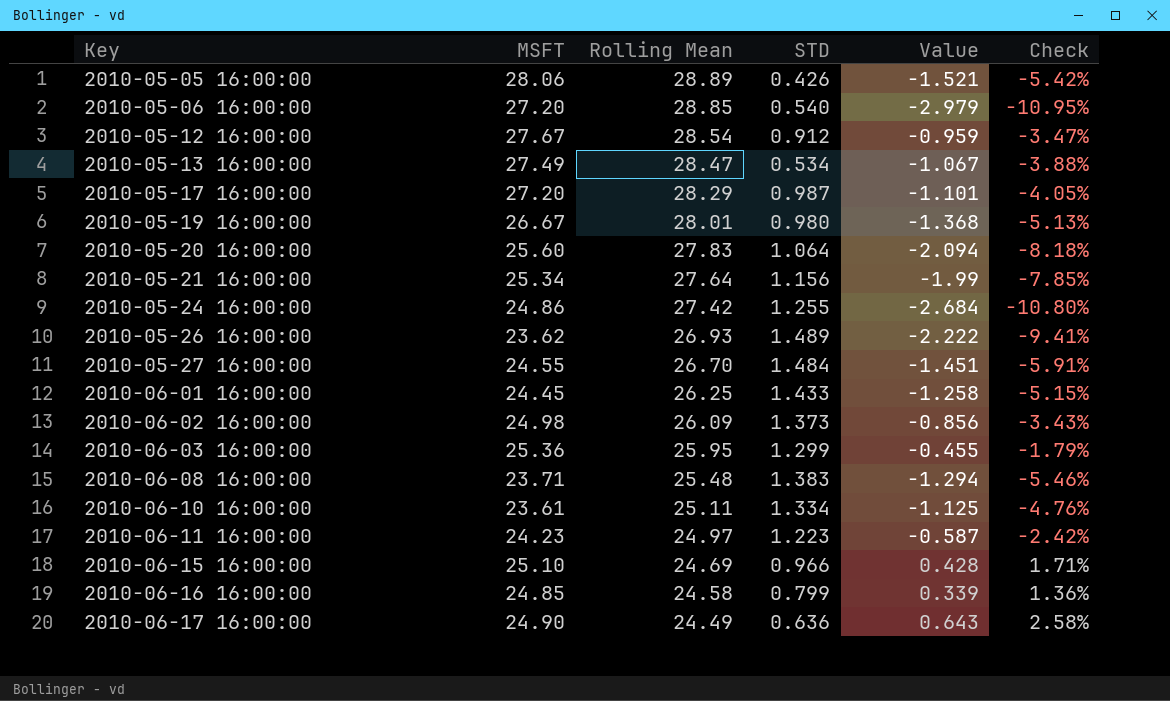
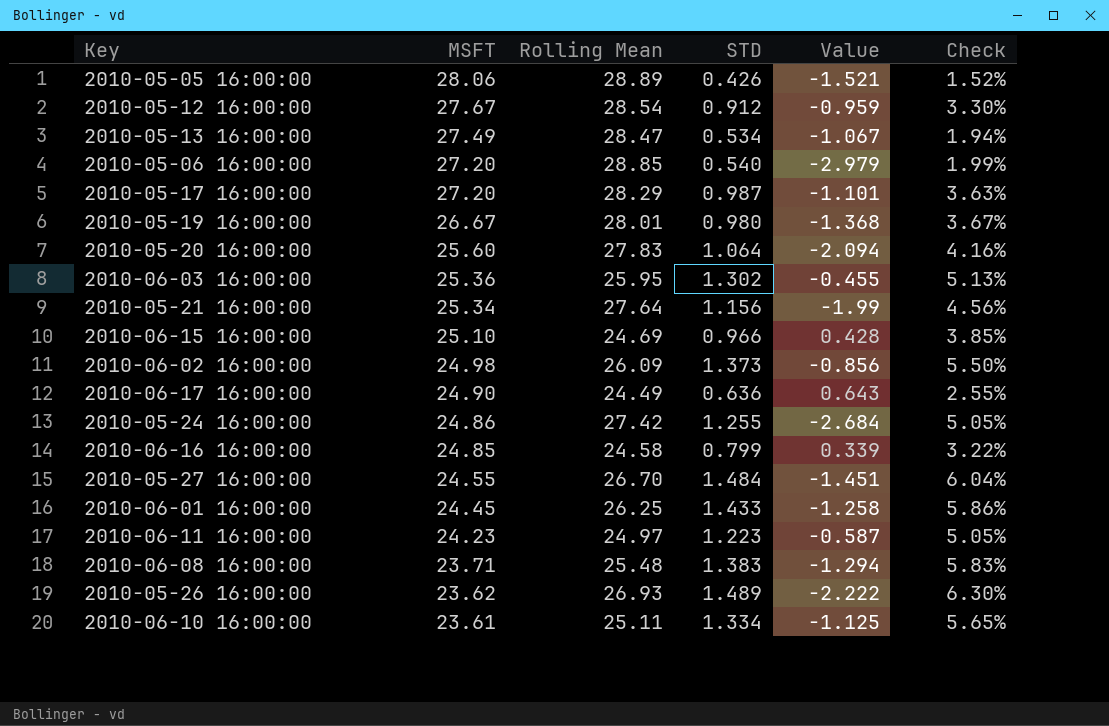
row order: Key ascending -> MSFT descending
column Check | formula: [Value] / [MSFT] -> [STD] / [MSFT]
2010-06-03 16:00:00 | STD: 1.299 -> 1.302

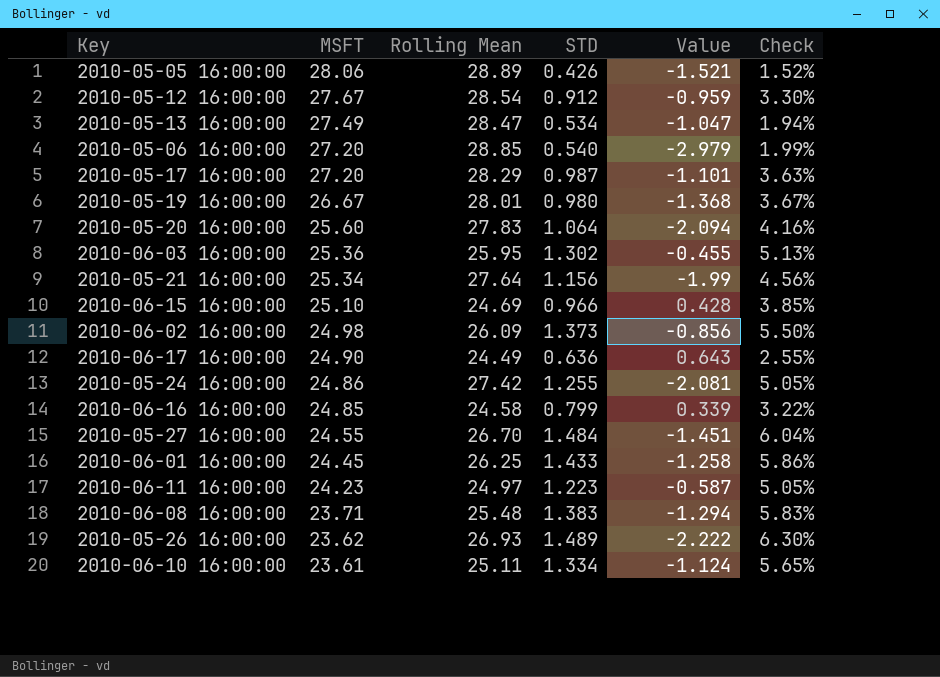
2010-05-13 16:00:00 | Value: -1.067 -> -1.047
2010-05-24 16:00:00 | Value: -2.684 -> -2.081
2010-06-10 16:00:00 | Value: -1.125 -> -1.124

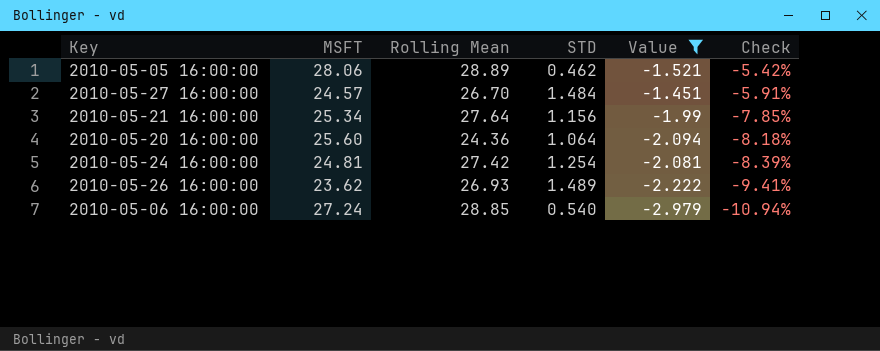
filter: none -> Value <= -1.451
row order: MSFT descending -> Check descending
column Check | formula: [STD] / [MSFT] -> [Value] / [MSFT]
2010-05-05 16:00:00 | STD: 0.426 -> 0.462
2010-05-27 16:00:00 | MSFT: 24.55 -> 24.57
2010-05-20 16:00:00 | Rolling Mean: 27.83 -> 24.36
2010-05-24 16:00:00 | MSFT: 24.86 -> 24.81
2010-05-24 16:00:00 | STD: 1.255 -> 1.254
2010-05-06 16:00:00 | MSFT: 27.20 -> 27.24

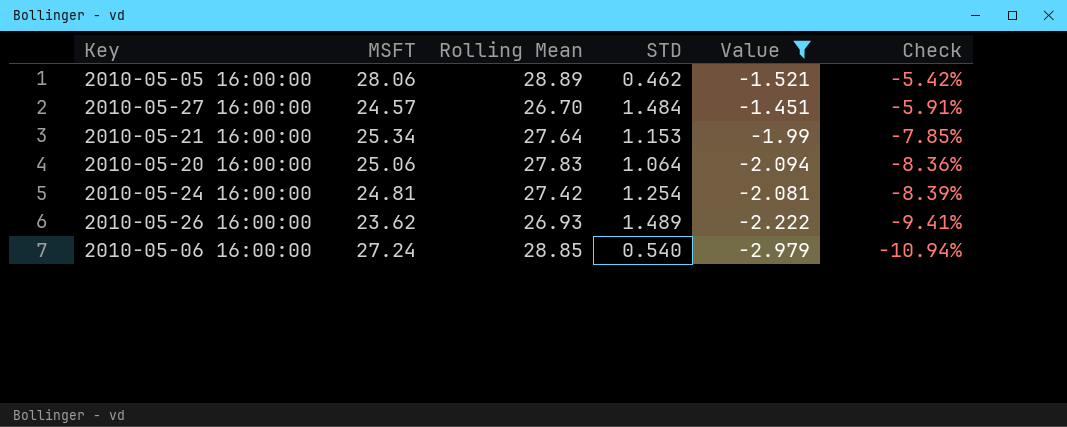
2010-05-21 16:00:00 | STD: 1.156 -> 1.153
2010-05-20 16:00:00 | MSFT: 25.60 -> 25.06
2010-05-20 16:00:00 | Rolling Mean: 24.36 -> 27.83
2010-05-20 16:00:00 | Check: -8.18% -> -8.36%

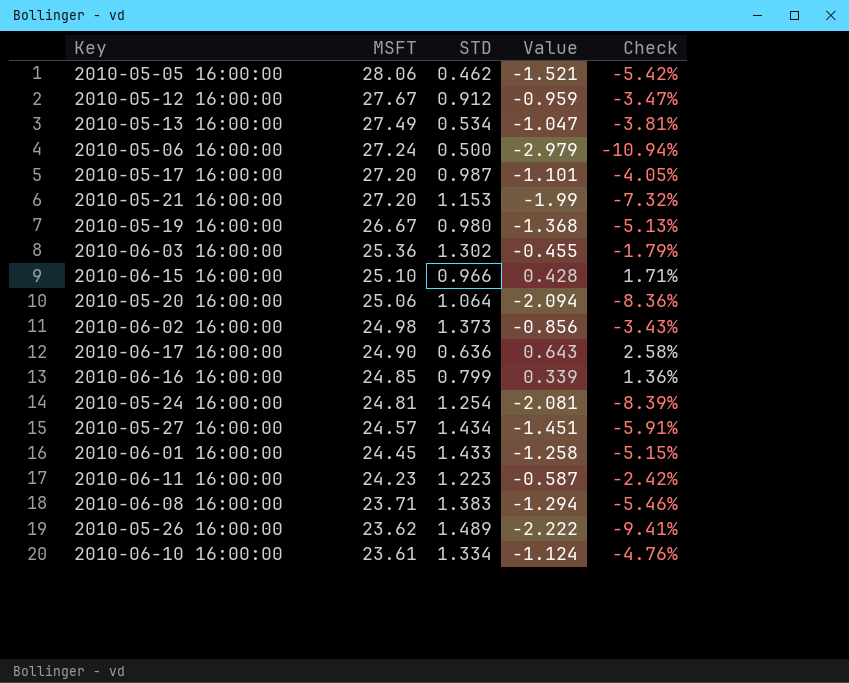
filter: Value <= -1.451 -> none
row order: Check descending -> MSFT descending
column Rolling Mean | position: 3 -> none
2010-05-06 16:00:00 | STD: 0.540 -> 0.500
2010-05-21 16:00:00 | MSFT: 25.34 -> 27.20
2010-05-21 16:00:00 | Check: -7.85% -> -7.32%
2010-05-27 16:00:00 | STD: 1.484 -> 1.434

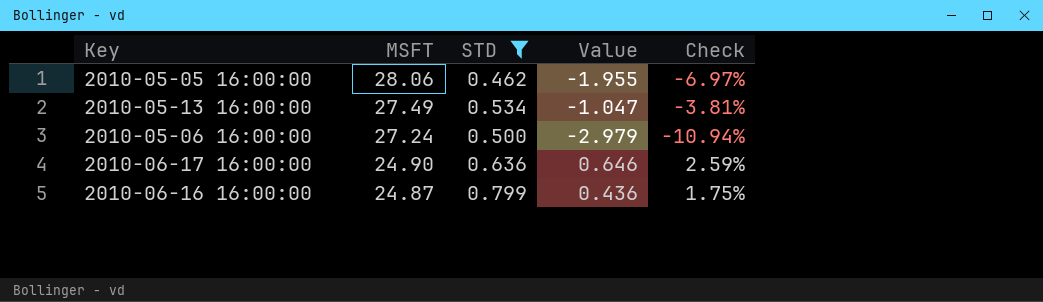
filter: none -> STD <= 0.799
2010-05-05 16:00:00 | Value: -1.521 -> -1.955
2010-05-05 16:00:00 | Check: -5.42% -> -6.97%
2010-06-17 16:00:00 | Value: 0.643 -> 0.646
2010-06-17 16:00:00 | Check: 2.58% -> 2.59%
2010-06-16 16:00:00 | MSFT: 24.85 -> 24.87
2010-06-16 16:00:00 | Value: 0.339 -> 0.436
2010-06-16 16:00:00 | Check: 1.36% -> 1.75%

